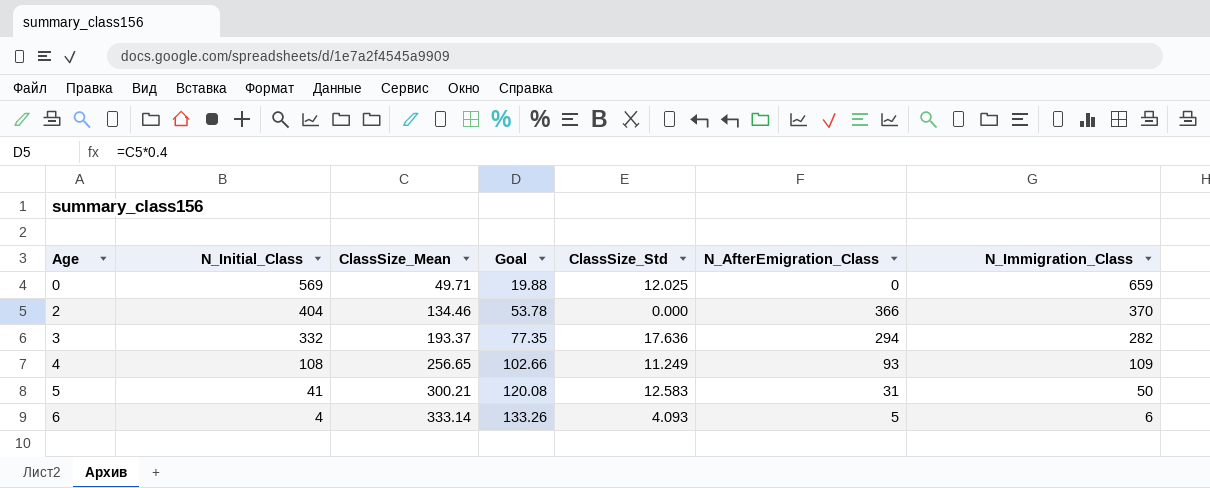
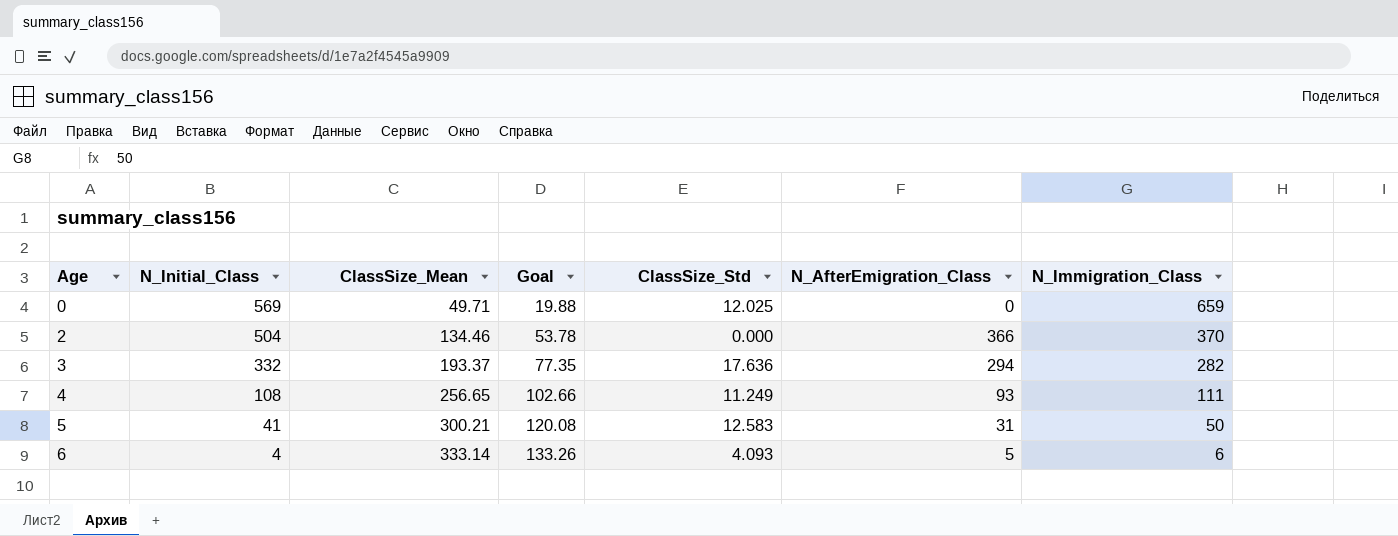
2 | N_Initial_Class: 404 -> 504
4 | N_Immigration_Class: 109 -> 111

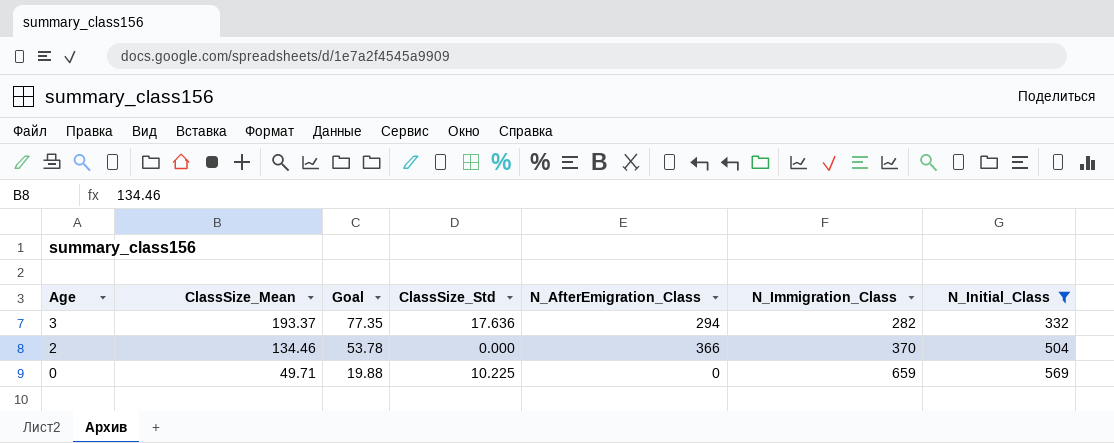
filter: none -> N_Initial_Class >= 332
row order: Age ascending -> Age descending
column N_Initial_Class | position: 2 -> 7
0 | ClassSize_Std: 12.025 -> 10.225

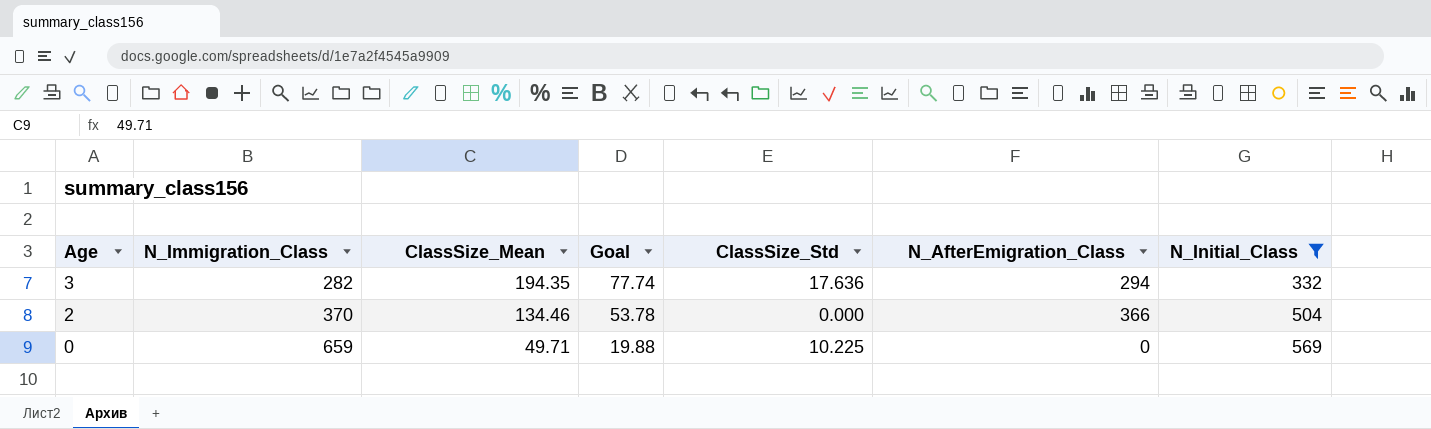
column N_Immigration_Class | position: 6 -> 2
3 | ClassSize_Mean: 193.37 -> 194.35
3 | Goal: 77.35 -> 77.74

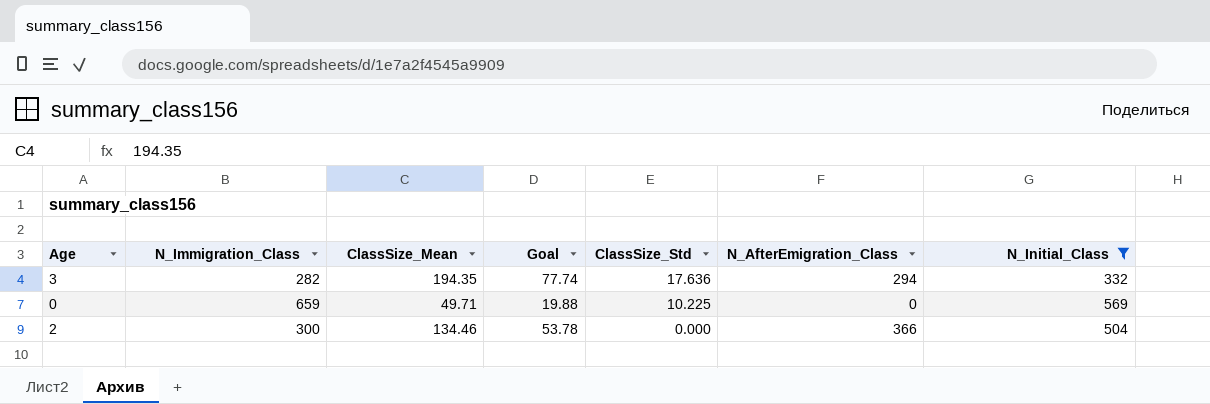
row order: Age descending -> ClassSize_Std descending
2 | N_Immigration_Class: 370 -> 300

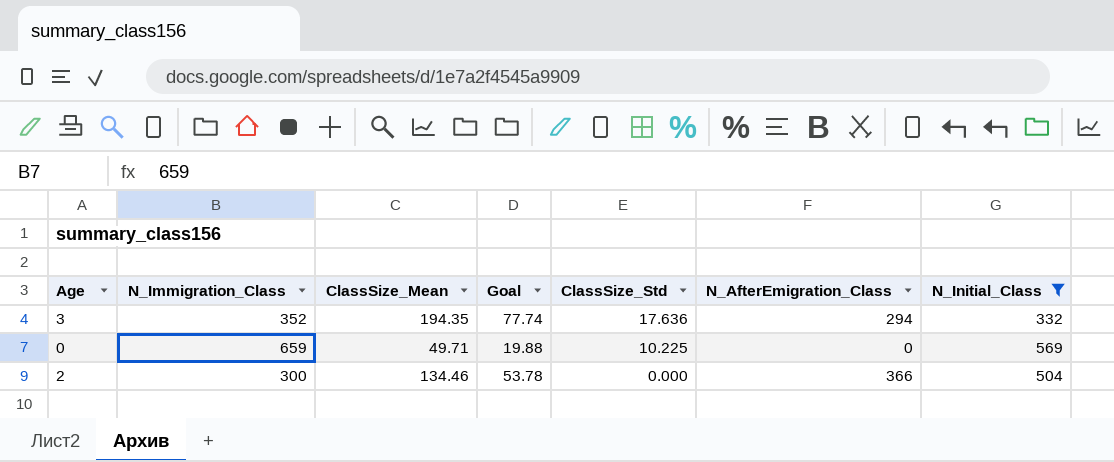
3 | N_Immigration_Class: 282 -> 352

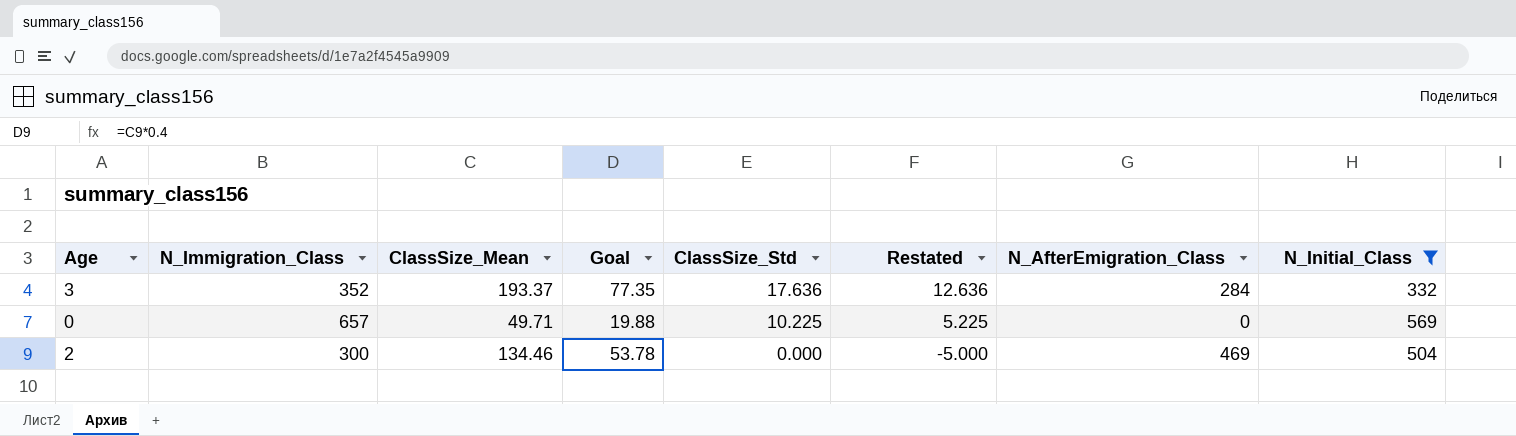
column Restated | formula: none -> [ClassSize_Std] - 5
3 | ClassSize_Mean: 194.35 -> 193.37
3 | Goal: 77.74 -> 77.35
3 | N_AfterEmigration_Class: 294 -> 284
0 | N_Immigration_Class: 659 -> 657
2 | N_AfterEmigration_Class: 366 -> 469

